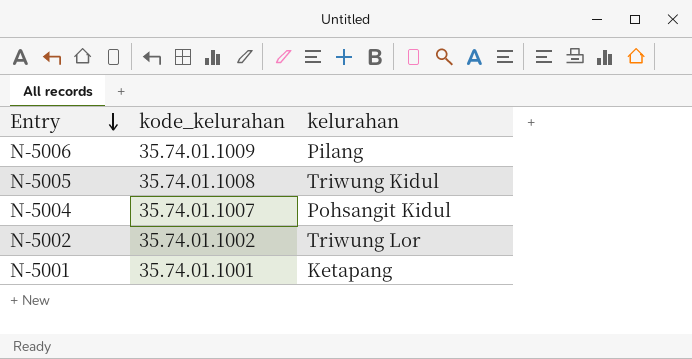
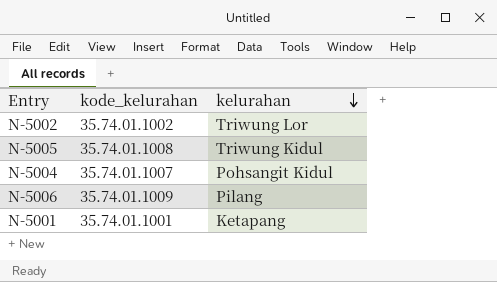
row order: Entry descending -> kelurahan descending

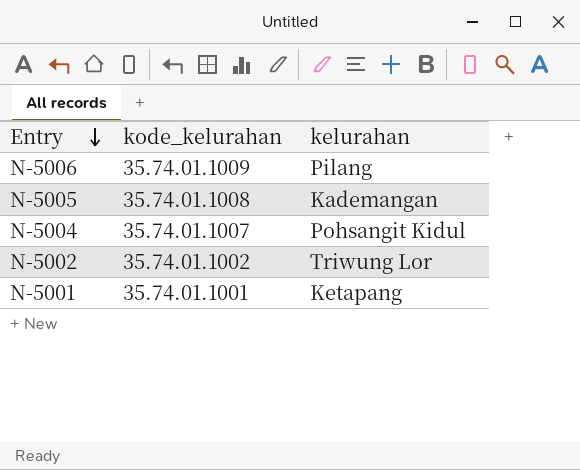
row order: kelurahan descending -> Entry descending
N-5005 | kelurahan: Triwung Kidul -> Kademangan

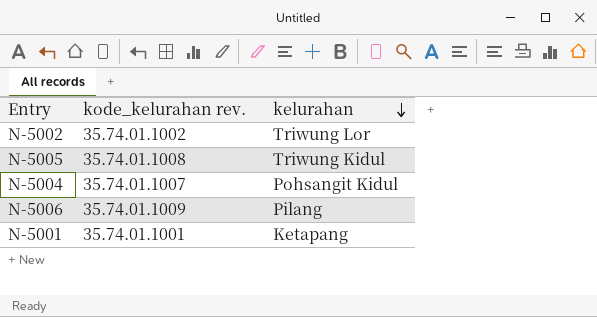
row order: Entry descending -> kelurahan descending
column name: kode_kelurahan -> kode_kelurahan rev.
N-5005 | kelurahan: Kademangan -> Triwung Kidul

